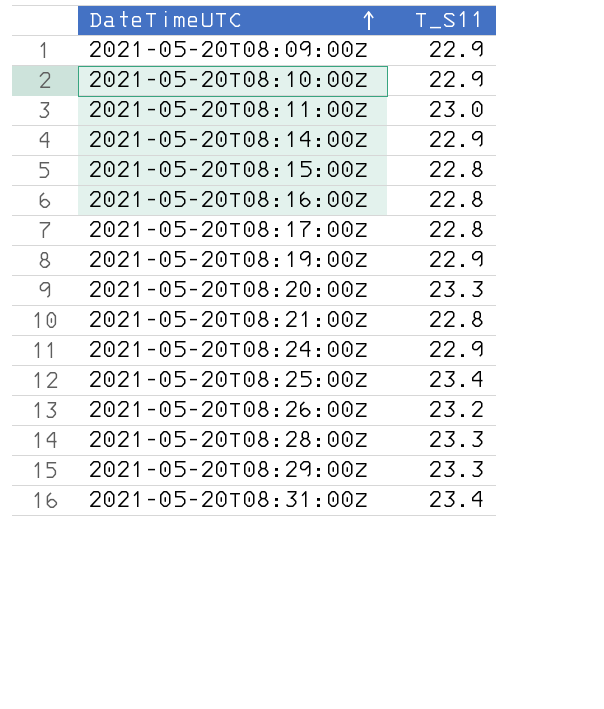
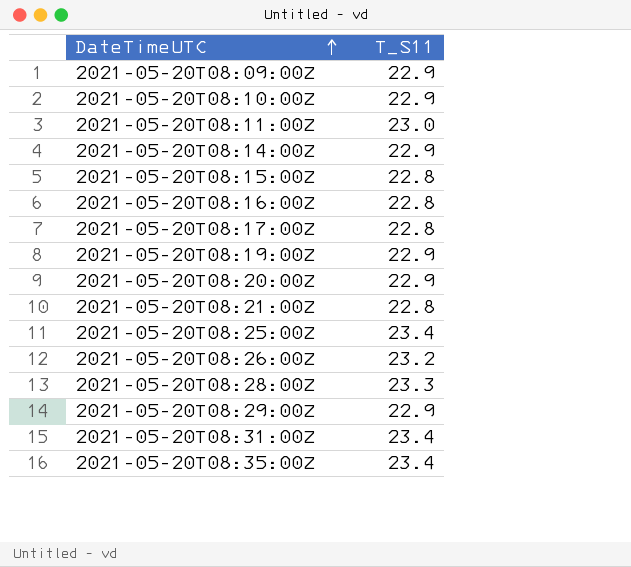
row 2021-05-20T08:24:00Z: 22.9 -> none
2021-05-20T08:20:00Z | T_S11: 23.3 -> 22.9
2021-05-20T08:29:00Z | T_S11: 23.3 -> 22.9
row 2021-05-20T08:35:00Z: none -> 23.4

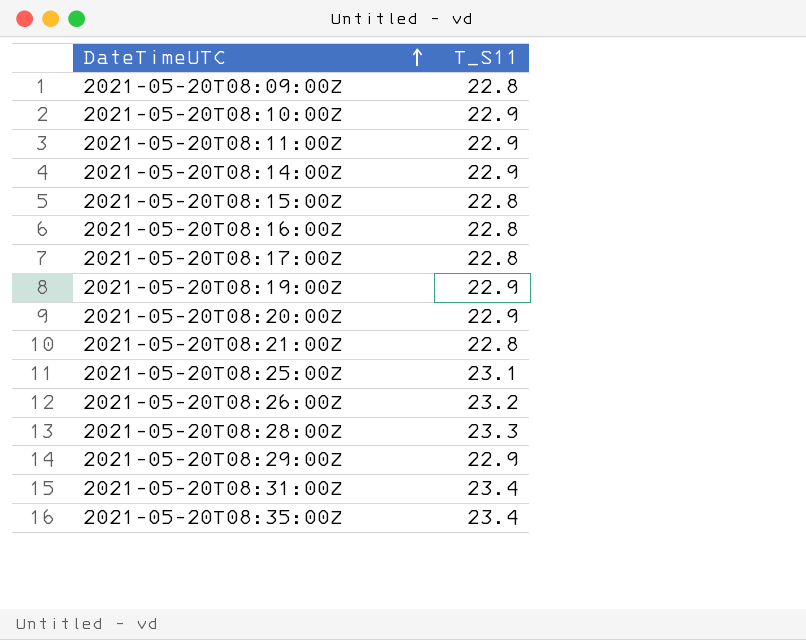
2021-05-20T08:09:00Z | T_S11: 22.9 -> 22.8
2021-05-20T08:11:00Z | T_S11: 23.0 -> 22.9
2021-05-20T08:25:00Z | T_S11: 23.4 -> 23.1

